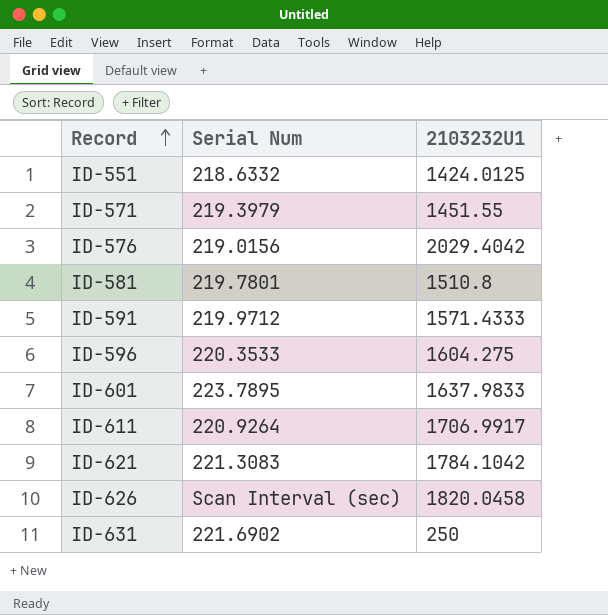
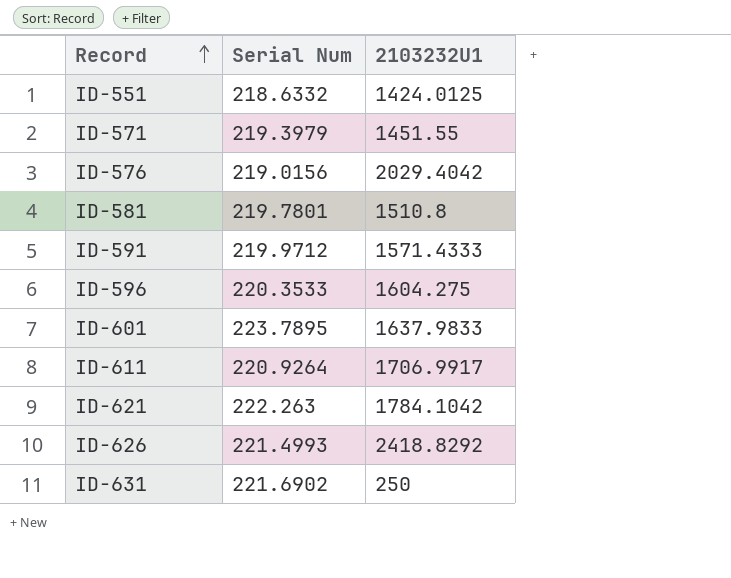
ID-621 | Serial Num: 221.3083 -> 222.263
ID-626 | Serial Num: Scan Interval (sec) -> 221.4993
ID-626 | 2103232U1: 1820.0458 -> 2418.8292

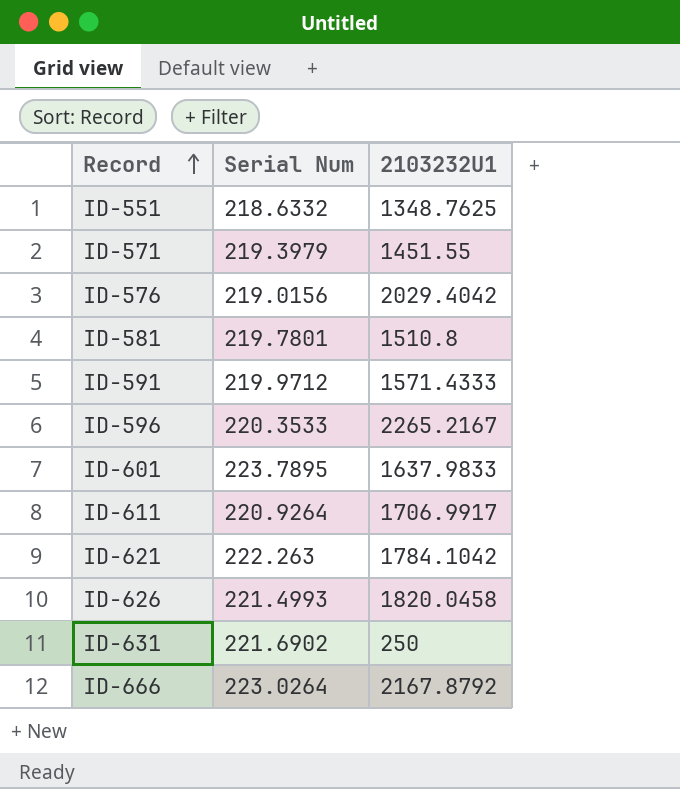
ID-551 | 2103232U1: 1424.0125 -> 1348.7625
ID-596 | 2103232U1: 1604.275 -> 2265.2167
ID-626 | 2103232U1: 2418.8292 -> 1820.0458
row ID-666: none -> 223.0264 | 2167.8792

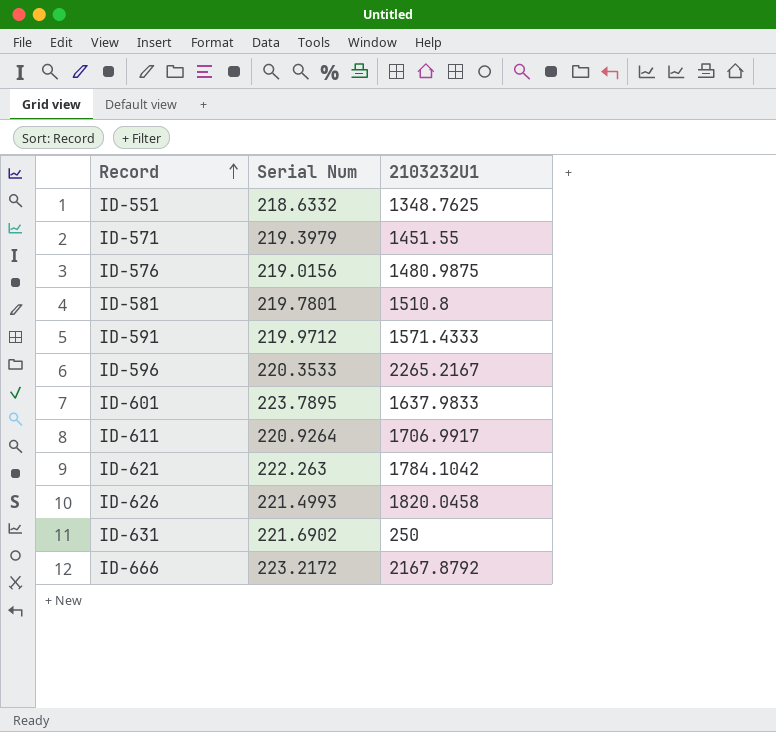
ID-576 | 2103232U1: 2029.4042 -> 1480.9875
ID-666 | Serial Num: 223.0264 -> 223.2172

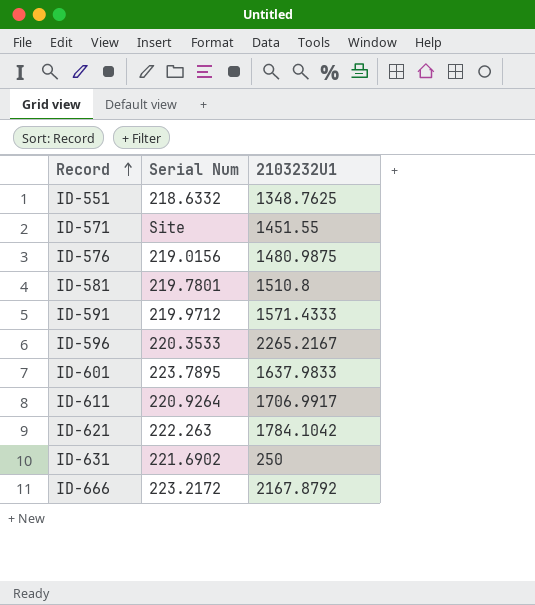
row ID-626: 221.4993 | 1820.0458 -> none
ID-571 | Serial Num: 219.3979 -> Site

